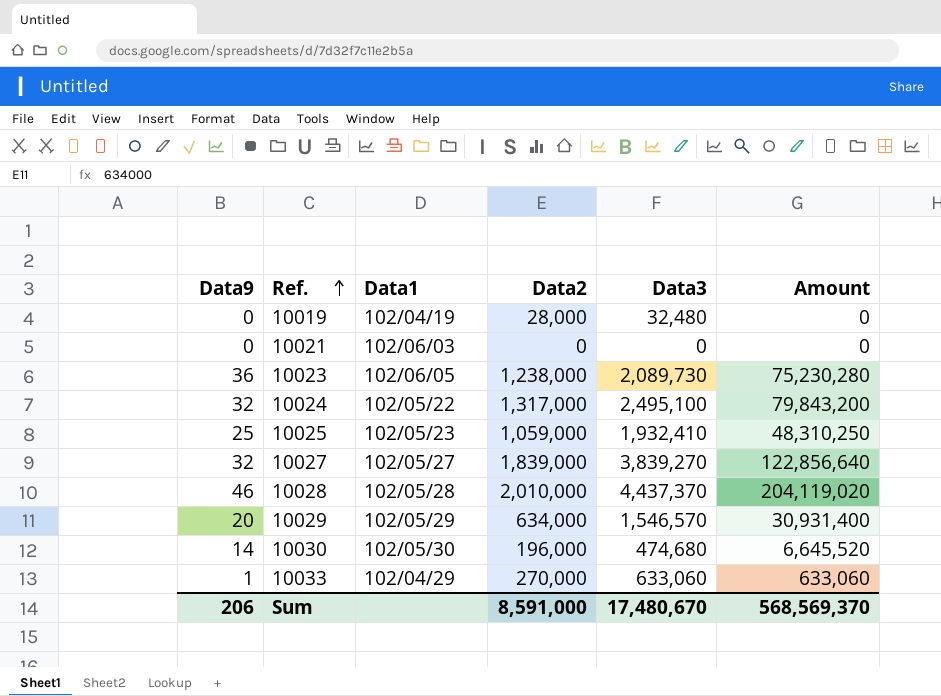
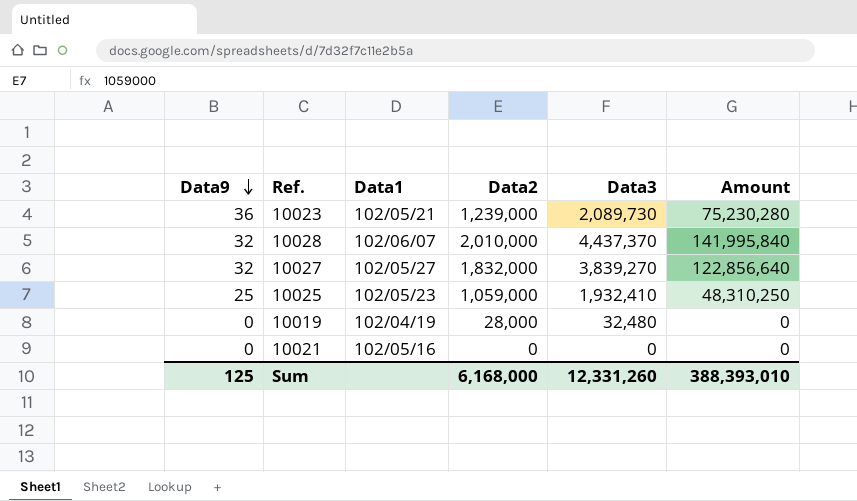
row order: Ref. ascending -> Data9 descending
row 10024: 32 | 102/05/22 | 1,317,000 | 2,495,100 | 79,843,200 -> none
row 10029: 20 | 102/05/29 | 634,000 | 1,546,570 | 30,931,400 -> none
row 10030: 14 | 102/05/30 | 196,000 | 474,680 | 6,645,520 -> none
row 10033: 1 | 102/04/29 | 270,000 | 633,060 | 633,060 -> none
10023 | Data1: 102/06/05 -> 102/05/21
10023 | Data2: 1,238,000 -> 1,239,000
10028 | Data9: 46 -> 32
10028 | Data1: 102/05/28 -> 102/06/07
10028 | Amount: 204,119,020 -> 141,995,840
10027 | Data2: 1,839,000 -> 1,832,000
10021 | Data1: 102/06/03 -> 102/05/16
Sum | Data9: 206 -> 125
Sum | Data2: 8,591,000 -> 6,168,000
Sum | Data3: 17,480,670 -> 12,331,260
Sum | Amount: 568,569,370 -> 388,393,010

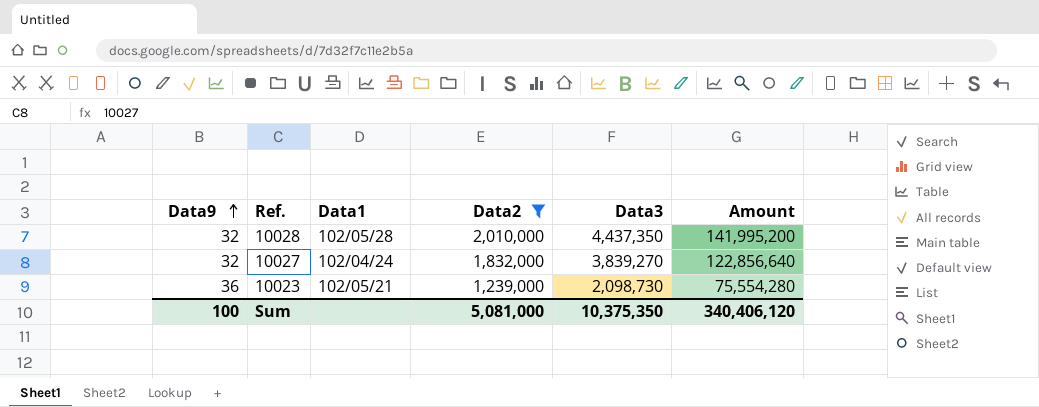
filter: none -> Data2 >= 1,239,000
row order: Data9 descending -> Data9 ascending
10028 | Data1: 102/06/07 -> 102/05/28
10028 | Data3: 4,437,370 -> 4,437,350
10028 | Amount: 141,995,840 -> 141,995,200
10027 | Data1: 102/05/27 -> 102/04/24
10023 | Data3: 2,089,730 -> 2,098,730
10023 | Amount: 75,230,280 -> 75,554,280
Sum | Data9: 125 -> 100
Sum | Data2: 6,168,000 -> 5,081,000
Sum | Data3: 12,331,260 -> 10,375,350
Sum | Amount: 388,393,010 -> 340,406,120

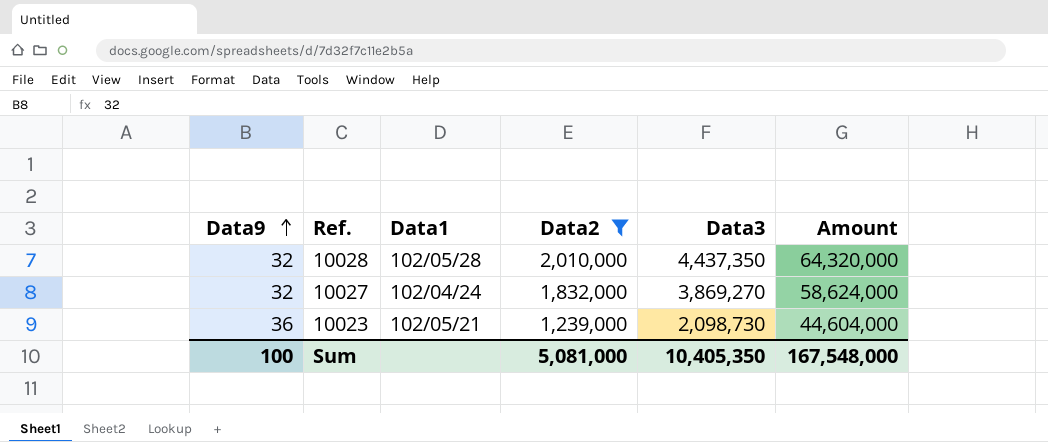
column Amount | formula: [Data9] * [Data3] -> [Data9] * [Data2]
10027 | Data3: 3,839,270 -> 3,869,270
Sum | Data3: 10,375,350 -> 10,405,350
Sum | Amount: 340,406,120 -> 167,548,000

